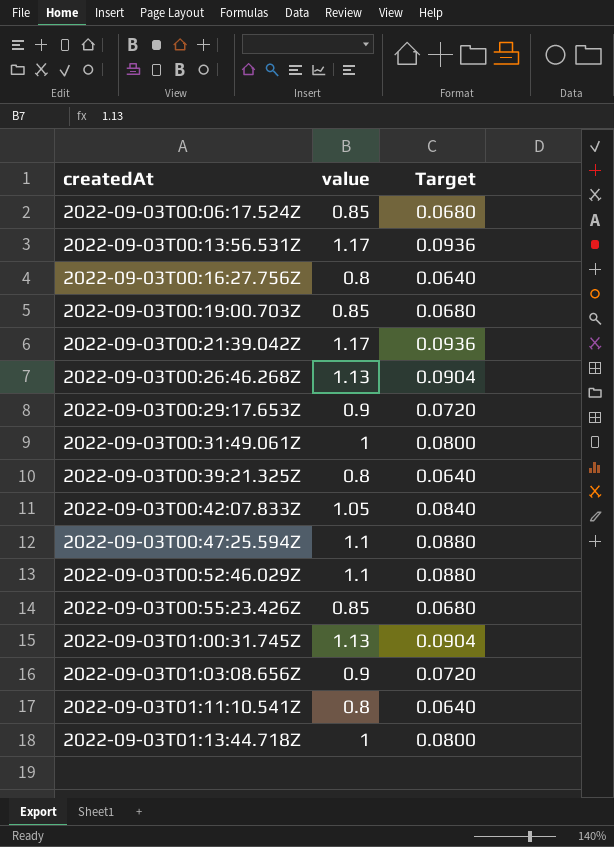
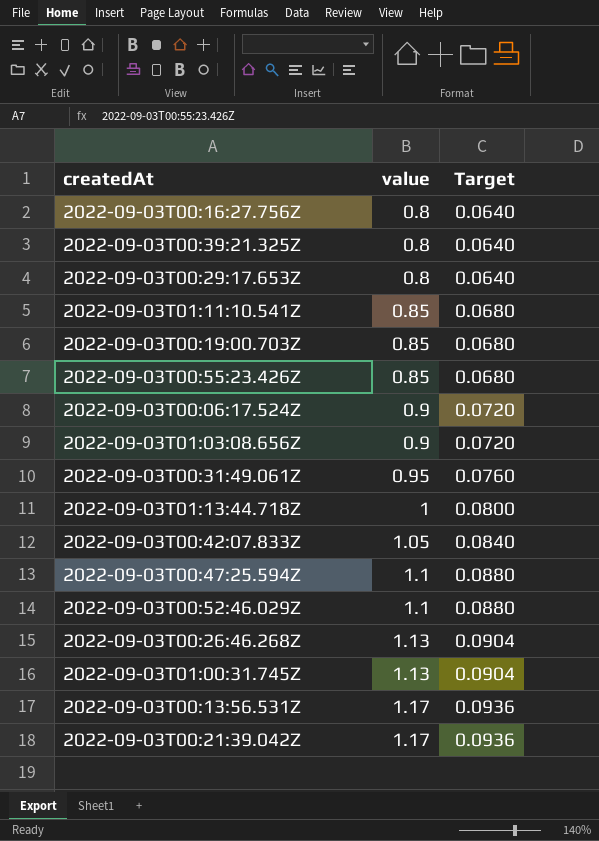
row order: createdAt ascending -> value ascending
2022-09-03T00:29:17.653Z | value: 0.9 -> 0.8
2022-09-03T00:29:17.653Z | Target: 0.0720 -> 0.0640
2022-09-03T01:11:10.541Z | value: 0.8 -> 0.85
2022-09-03T01:11:10.541Z | Target: 0.0640 -> 0.0680
2022-09-03T00:06:17.524Z | value: 0.85 -> 0.9
2022-09-03T00:06:17.524Z | Target: 0.0680 -> 0.0720
2022-09-03T00:31:49.061Z | value: 1 -> 0.95
2022-09-03T00:31:49.061Z | Target: 0.0800 -> 0.0760

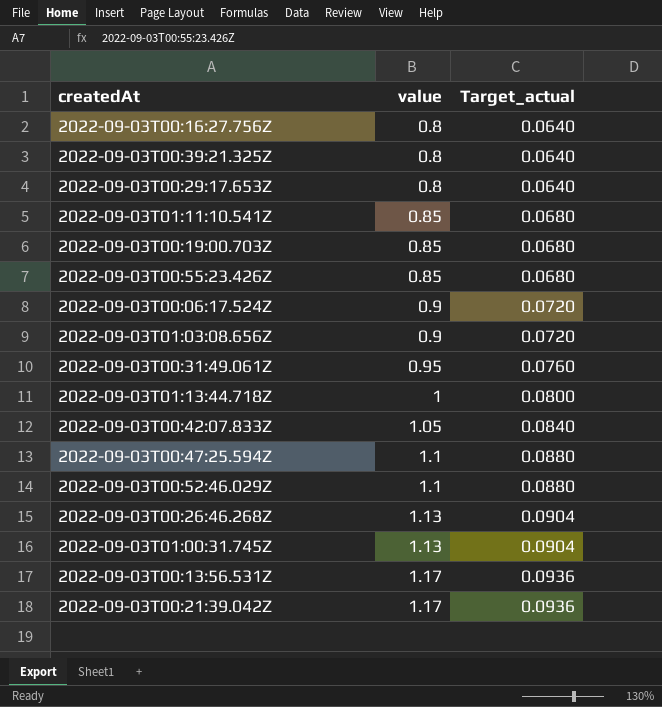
column name: Target -> Target_actual

